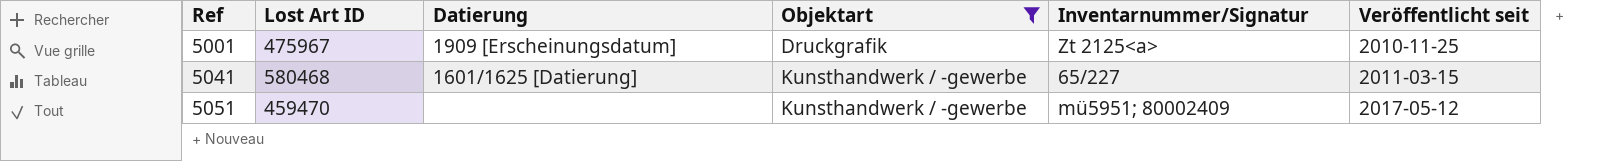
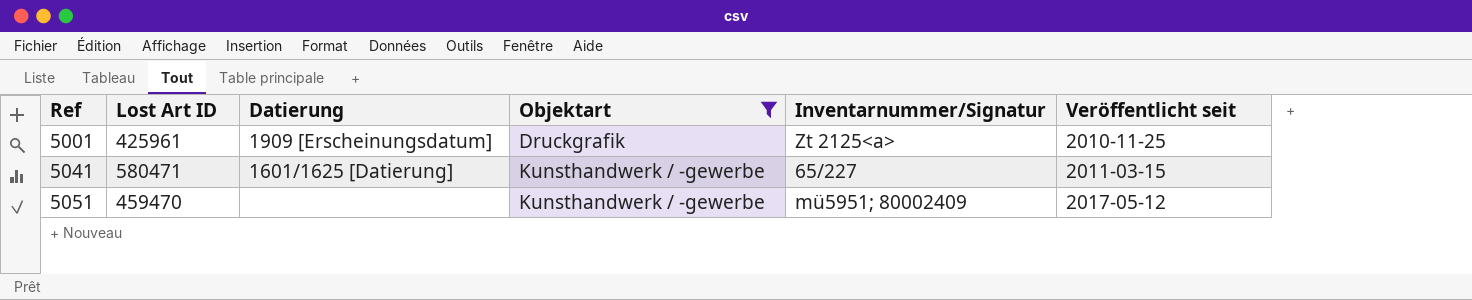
5001 | Lost Art ID: 475967 -> 425961
5041 | Lost Art ID: 580468 -> 580471

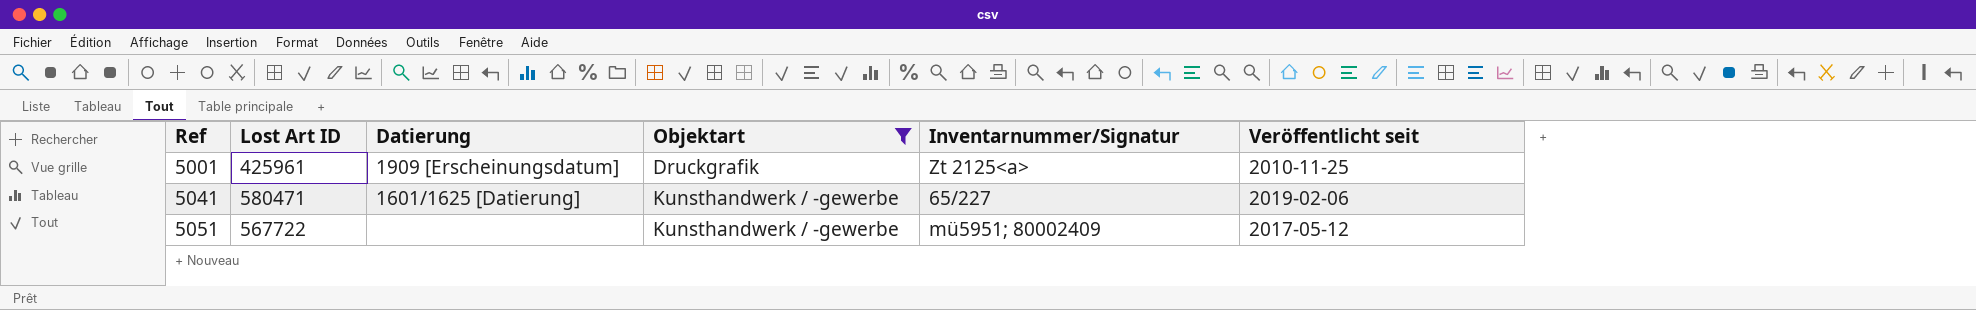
5041 | Veröffentlicht seit: 2011-03-15 -> 2019-02-06
5051 | Lost Art ID: 459470 -> 567722

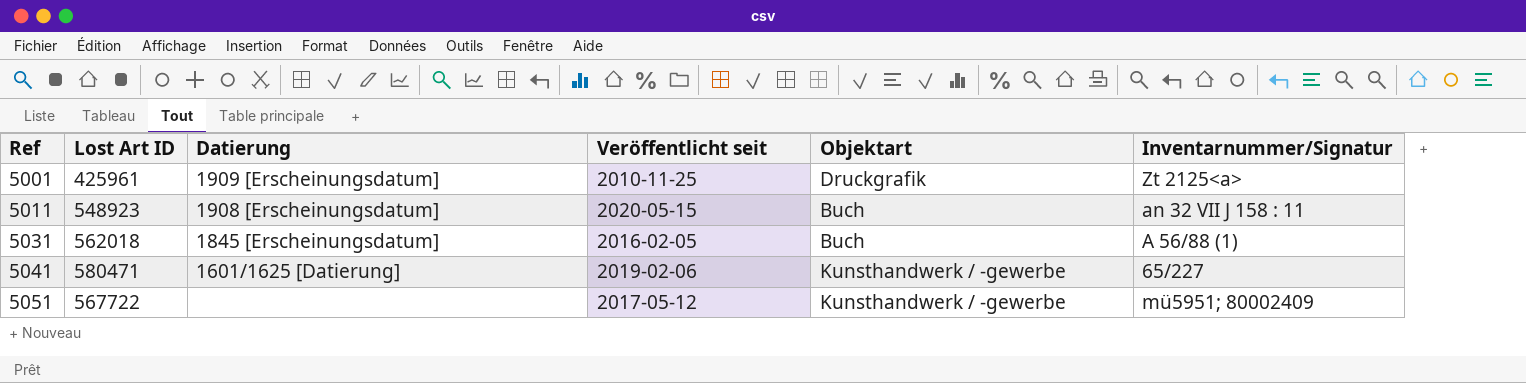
filter: Objektart != Buch -> none
column Veröffentlicht seit | position: 6 -> 4

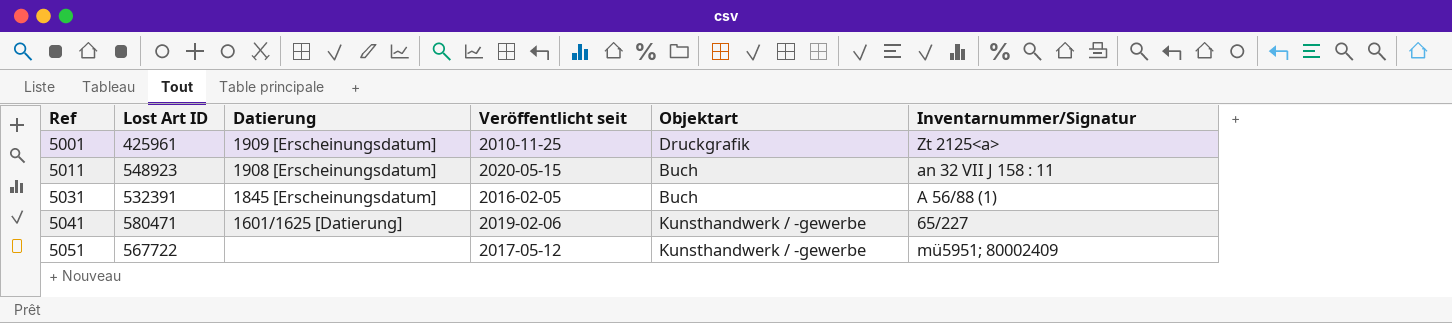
5031 | Lost Art ID: 562018 -> 532391

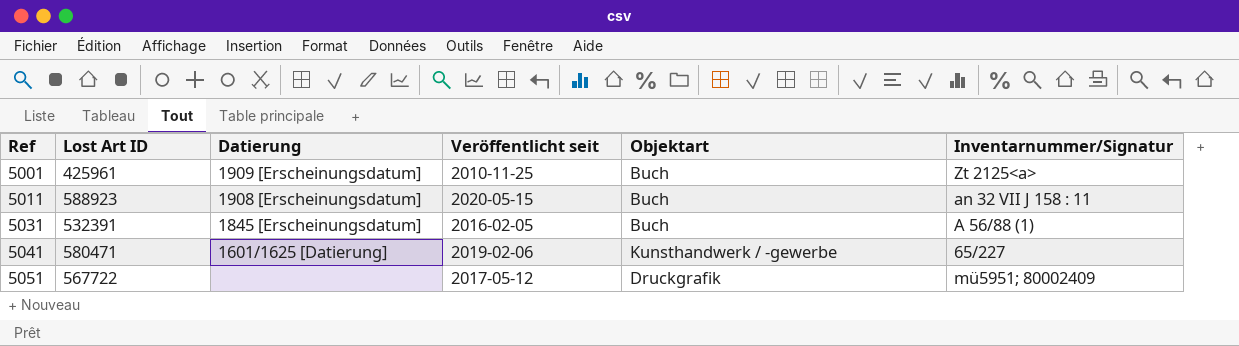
5001 | Objektart: Druckgrafik -> Buch
5011 | Lost Art ID: 548923 -> 588923
5051 | Objektart: Kunsthandwerk / -gewerbe -> Druckgrafik

